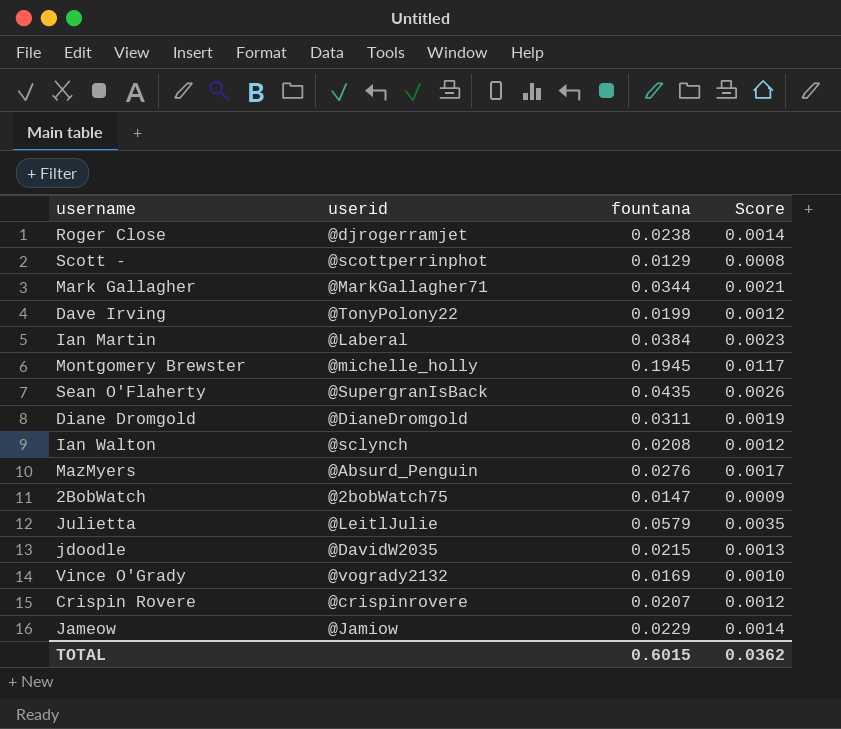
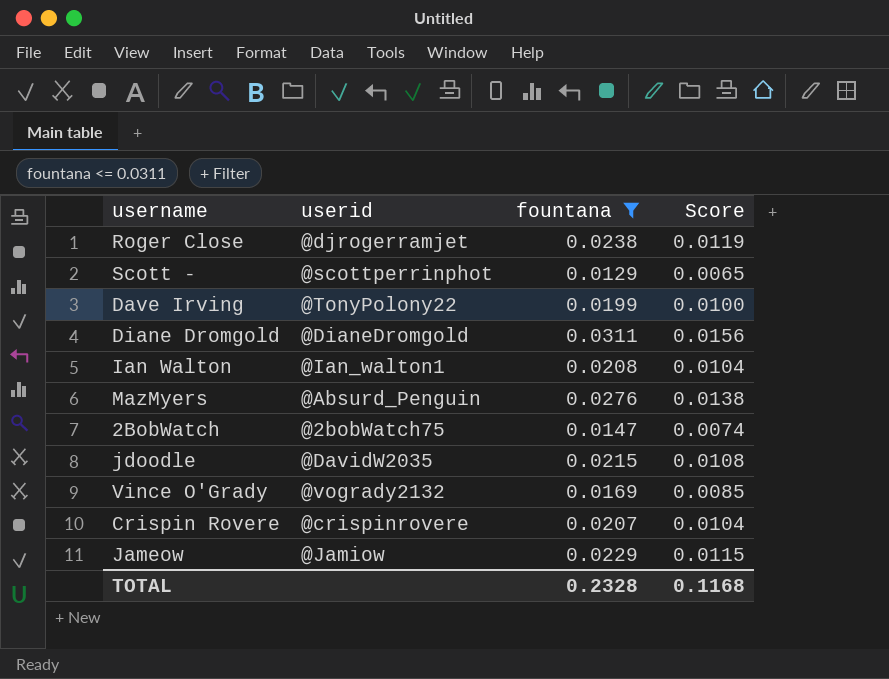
filter: none -> fountana <= 0.0311
column Score | formula: [fountana] * 0.06 -> [fountana] * 0.5
Ian Walton | userid: @sclynch -> @Ian_walton1
TOTAL | fountana: 0.6015 -> 0.2328
TOTAL | Score: 0.0362 -> 0.1168

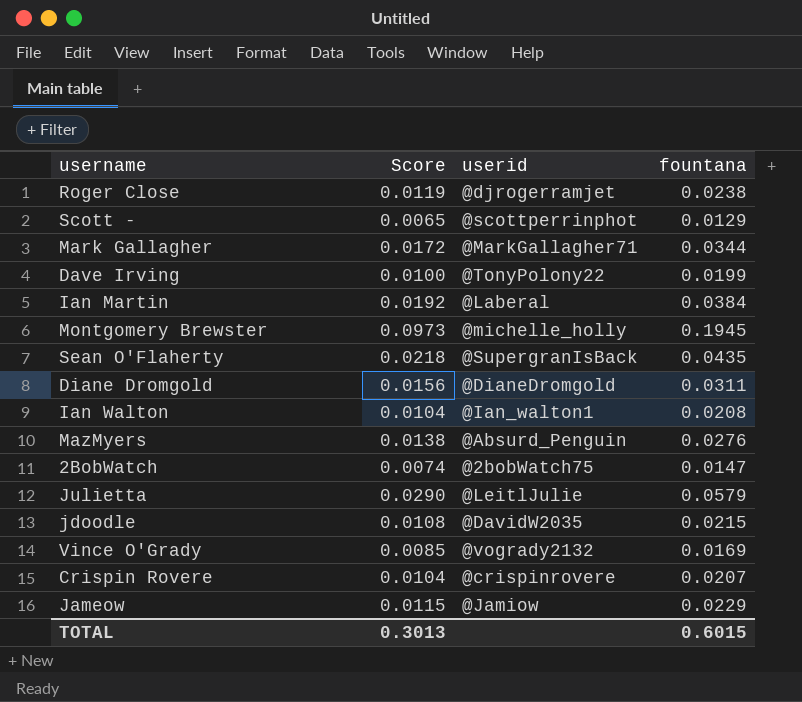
filter: fountana <= 0.0311 -> none
column Score | position: 4 -> 2
TOTAL | Score: 0.1168 -> 0.3013
TOTAL | fountana: 0.2328 -> 0.6015

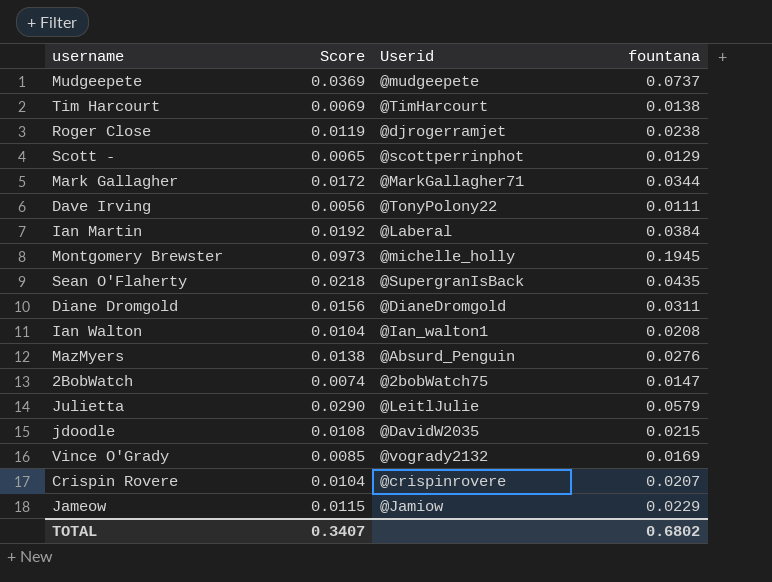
column name: userid -> Userid
row Mudgeepete: none -> 0.0369 | @mudgeepete | 0.0737
row Tim Harcourt: none -> 0.0069 | @TimHarcourt | 0.0138
Dave Irving | Score: 0.0100 -> 0.0056
Dave Irving | fountana: 0.0199 -> 0.0111
TOTAL | Score: 0.3013 -> 0.3407
TOTAL | fountana: 0.6015 -> 0.6802

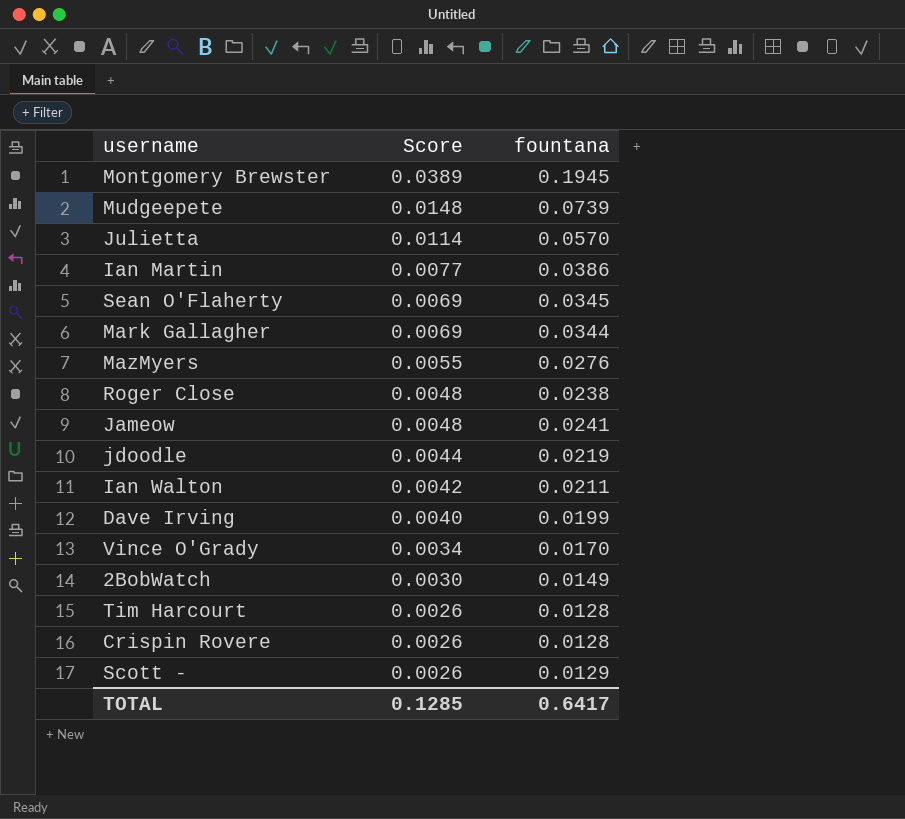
row order: none -> Score descending
column Userid | position: 3 -> none
column Score | formula: [fountana] * 0.5 -> [fountana] * 0.2
row Diane Dromgold: 0.0156 | @DianeDromgold | 0.0311 -> none
Mudgeepete | fountana: 0.0737 -> 0.0739
Julietta | fountana: 0.0579 -> 0.0570
Ian Martin | fountana: 0.0384 -> 0.0386
Sean O'Flaherty | fountana: 0.0435 -> 0.0345
Jameow | fountana: 0.0229 -> 0.0241
jdoodle | fountana: 0.0215 -> 0.0219
Ian Walton | fountana: 0.0208 -> 0.0211
Dave Irving | fountana: 0.0111 -> 0.0199
Vince O'Grady | fountana: 0.0169 -> 0.0170
2BobWatch | fountana: 0.0147 -> 0.0149
Tim Harcourt | fountana: 0.0138 -> 0.0128
Crispin Rovere | fountana: 0.0207 -> 0.0128
TOTAL | Score: 0.3407 -> 0.1285
TOTAL | fountana: 0.6802 -> 0.6417

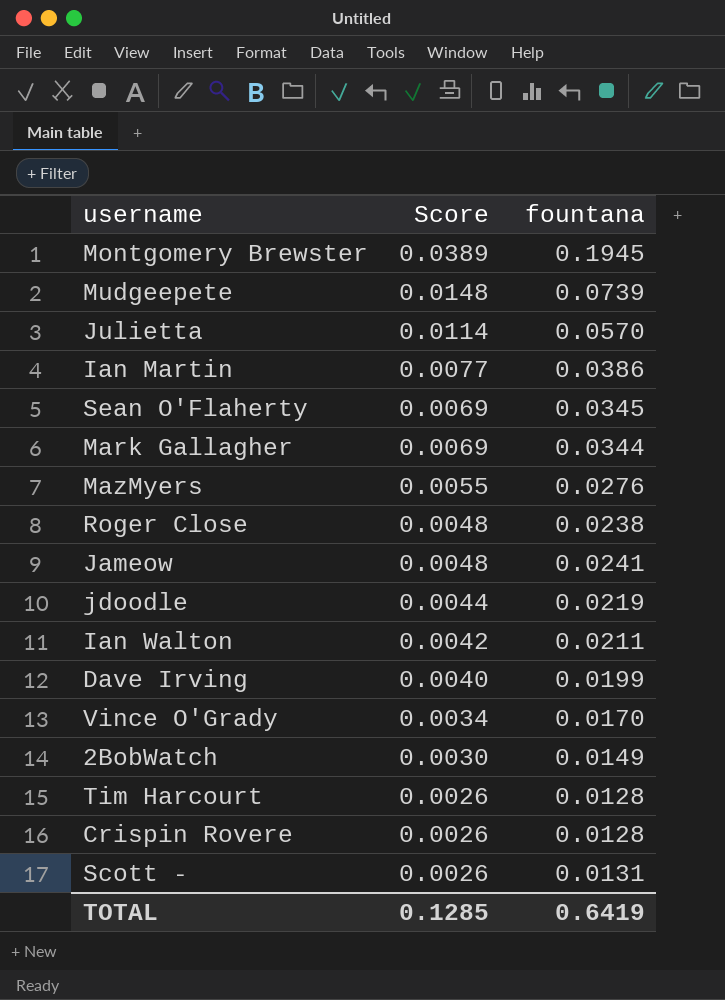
Scott - | fountana: 0.0129 -> 0.0131
TOTAL | fountana: 0.6417 -> 0.6419

